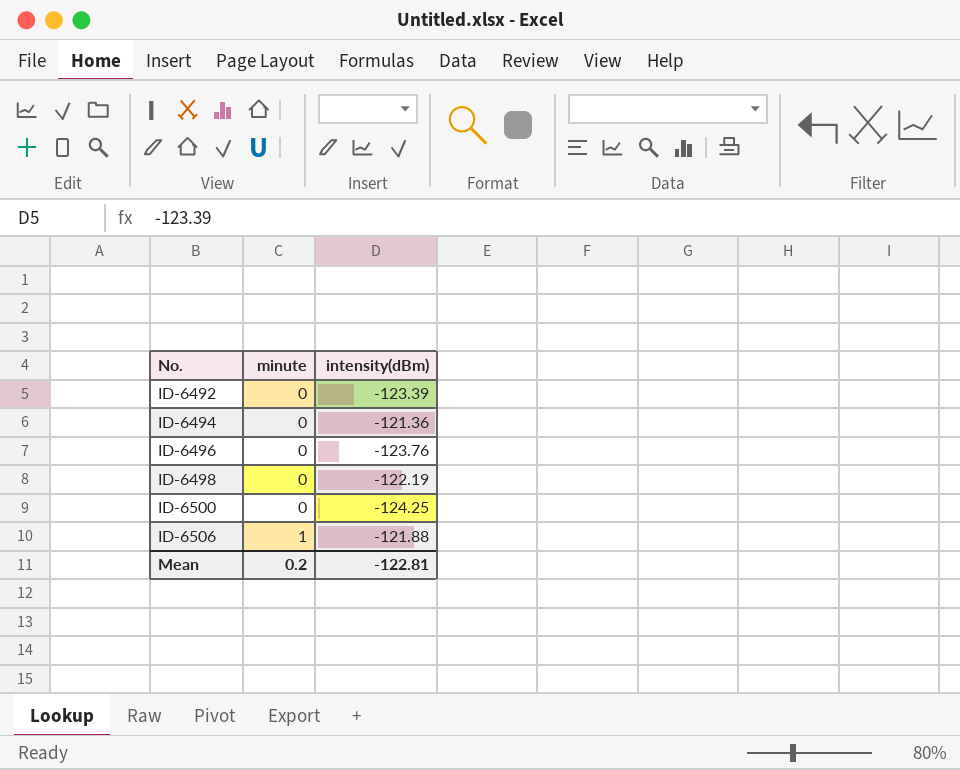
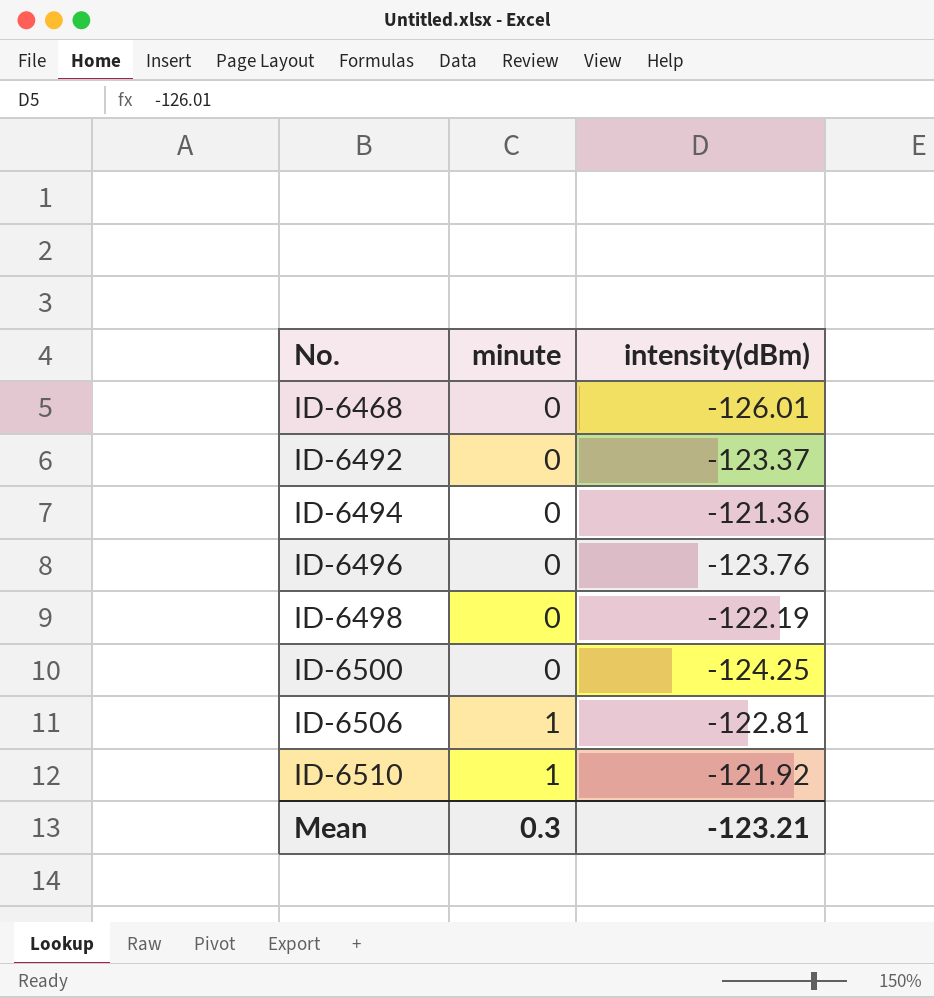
row ID-6468: none -> 0 | -126.01
ID-6492 | intensity(dBm): -123.39 -> -123.37
ID-6506 | intensity(dBm): -121.88 -> -122.81
row ID-6510: none -> 1 | -121.92
Mean | minute: 0.2 -> 0.3
Mean | intensity(dBm): -122.81 -> -123.21

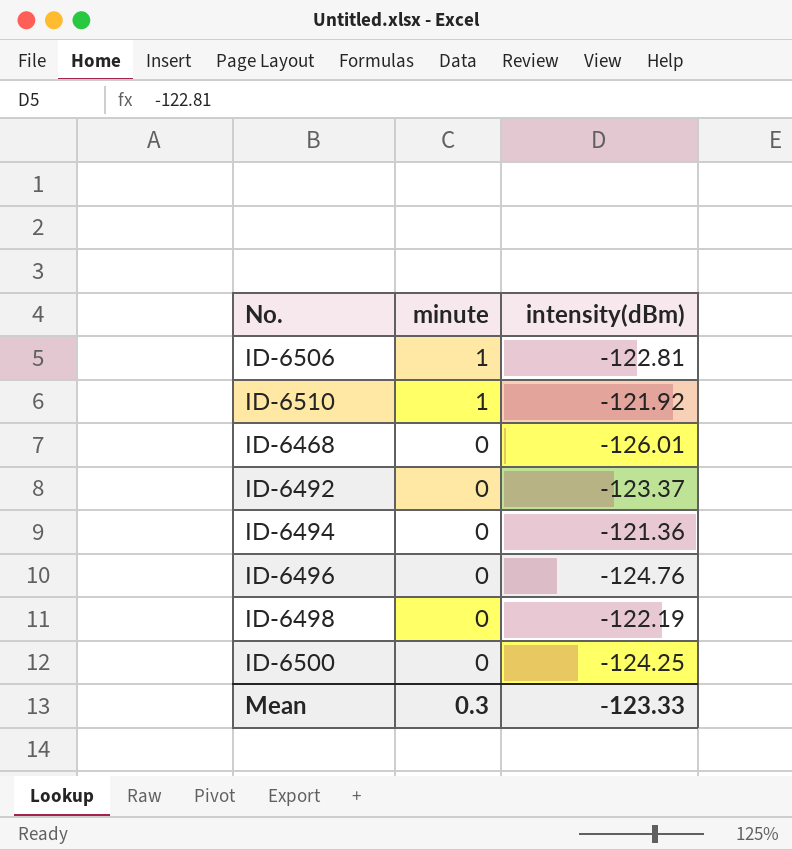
row order: No. ascending -> minute descending
ID-6496 | intensity(dBm): -123.76 -> -124.76
Mean | intensity(dBm): -123.21 -> -123.33

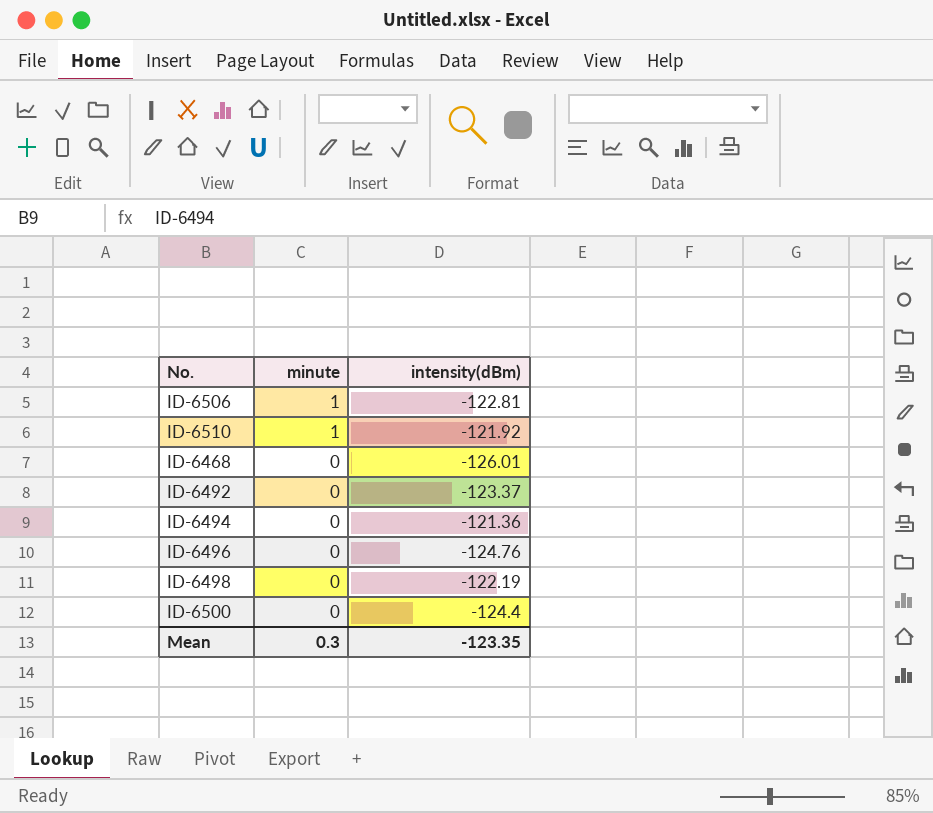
ID-6500 | intensity(dBm): -124.25 -> -124.4
Mean | intensity(dBm): -123.33 -> -123.35

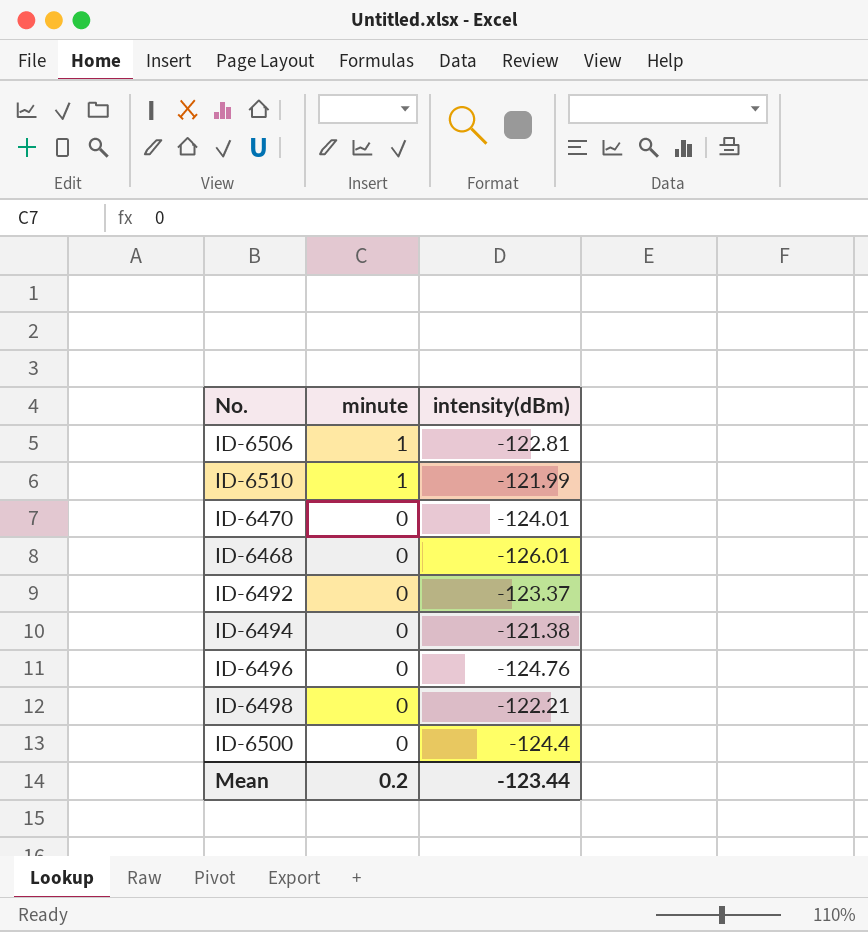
ID-6510 | intensity(dBm): -121.92 -> -121.99
row ID-6470: none -> 0 | -124.01
ID-6494 | intensity(dBm): -121.36 -> -121.38
ID-6498 | intensity(dBm): -122.19 -> -122.21
Mean | minute: 0.3 -> 0.2
Mean | intensity(dBm): -123.35 -> -123.44

